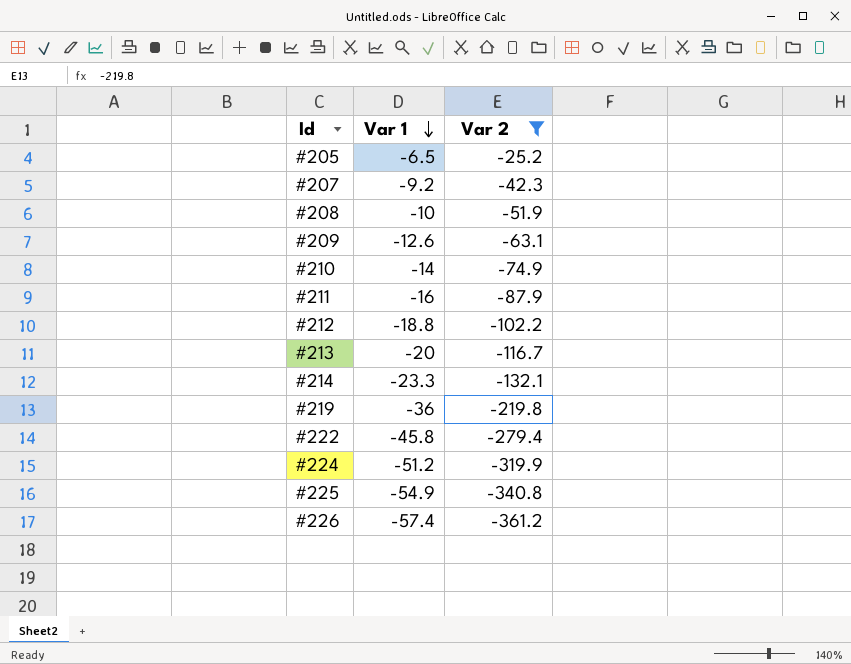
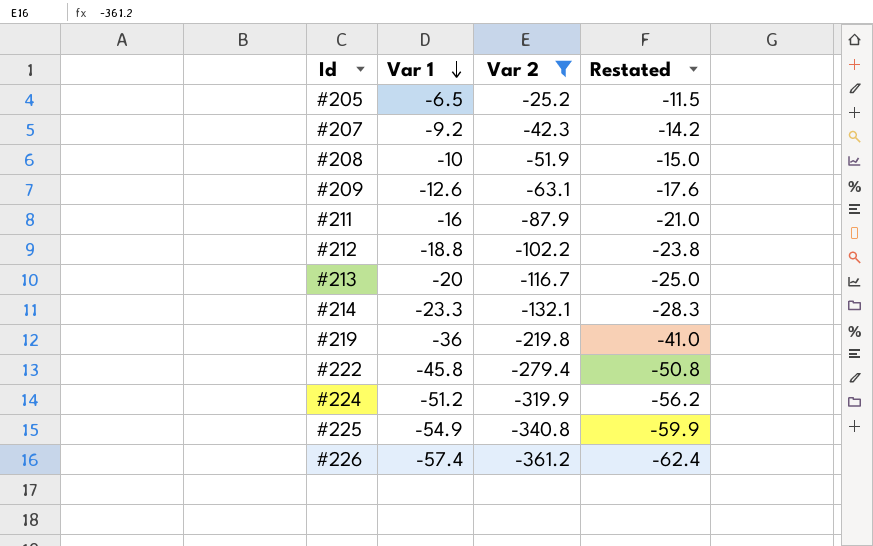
column Restated | formula: none -> [Var 1] - 5
row #210: -14 | -74.9 -> none

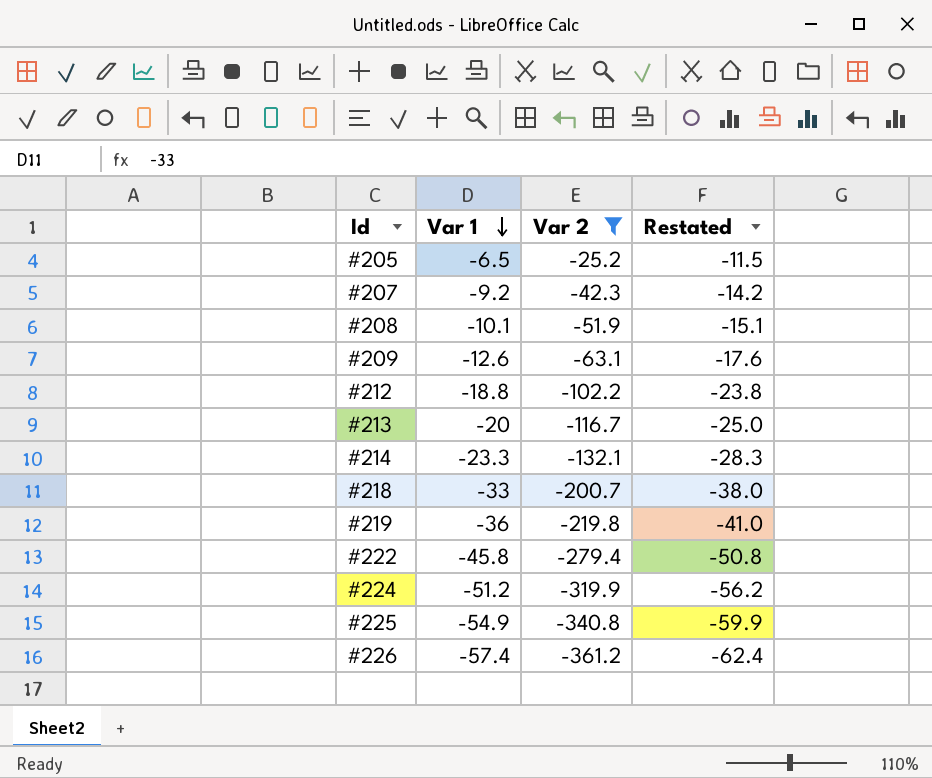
row #211: -16 | -87.9 | -21.0 -> none
#208 | Var 1: -10 -> -10.1
#208 | Restated: -15.0 -> -15.1
row #218: none -> -33 | -200.7 | -38.0

